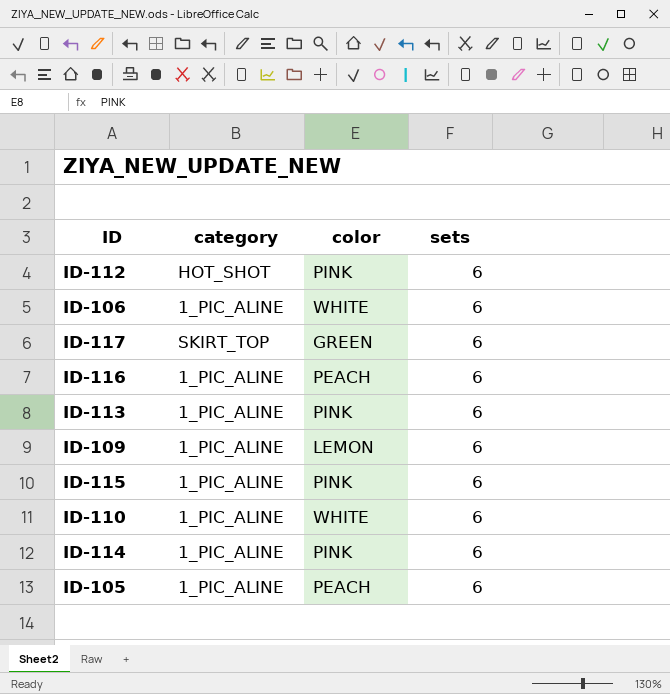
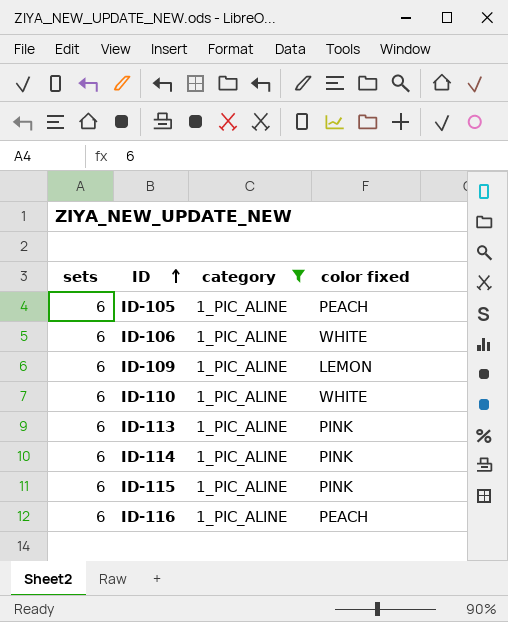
filter: none -> category = 1_PIC_ALINE
row order: none -> ID ascending
column sets | position: 4 -> 1
column name: color -> color fixed

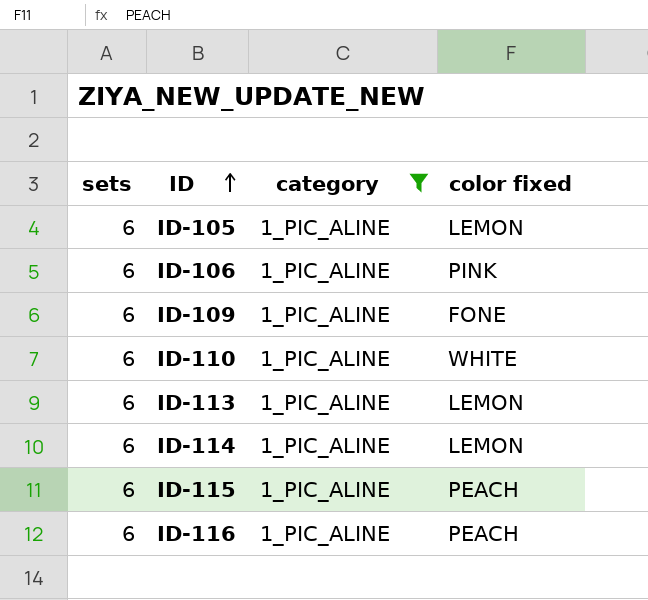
ID-105 | color fixed: PEACH -> LEMON
ID-106 | color fixed: WHITE -> PINK
ID-109 | color fixed: LEMON -> FONE
ID-113 | color fixed: PINK -> LEMON
ID-114 | color fixed: PINK -> LEMON
ID-115 | color fixed: PINK -> PEACH

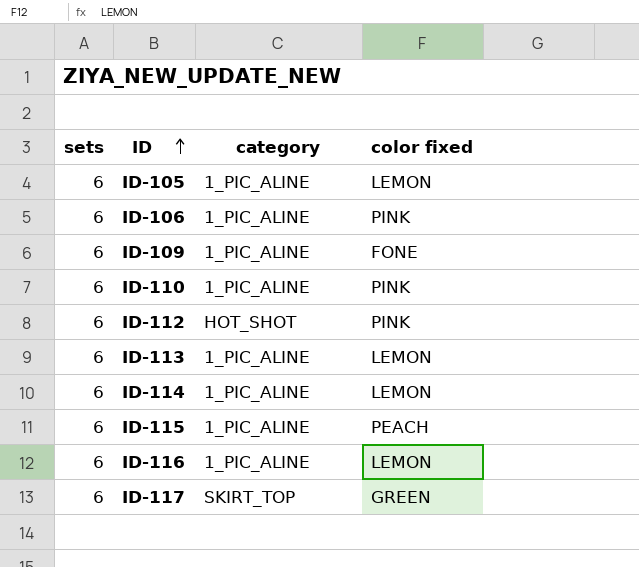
filter: category = 1_PIC_ALINE -> none
ID-110 | color fixed: WHITE -> PINK
ID-116 | color fixed: PEACH -> LEMON

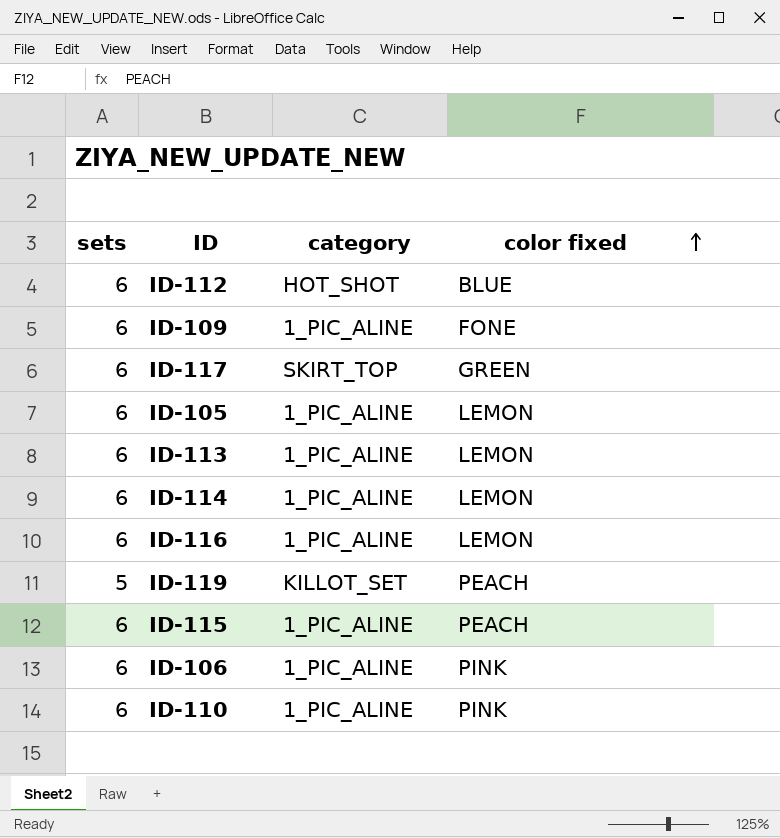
row order: ID ascending -> color fixed ascending
ID-112 | color fixed: PINK -> BLUE
row ID-119: none -> 5 | KILLOT_SET | PEACH

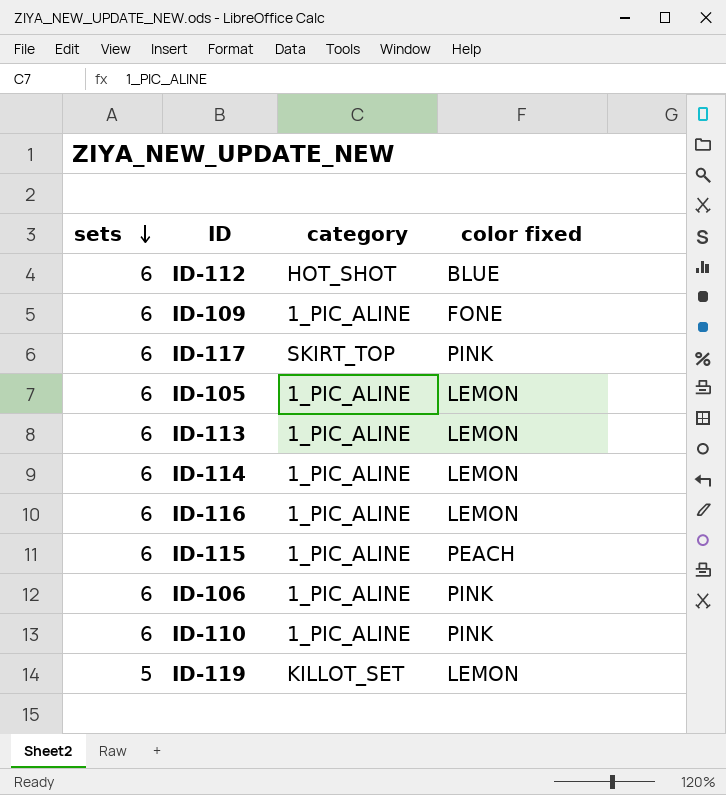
row order: color fixed ascending -> sets descending
ID-117 | color fixed: GREEN -> PINK
ID-119 | color fixed: PEACH -> LEMON

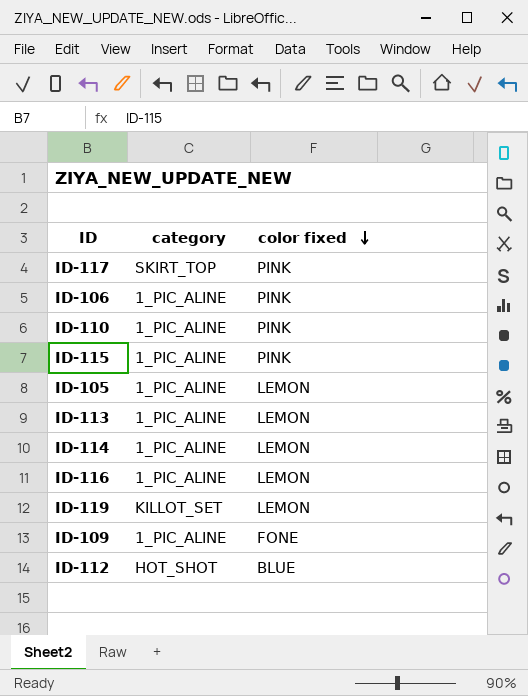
row order: sets descending -> color fixed descending
column sets | position: 1 -> none
ID-115 | color fixed: PEACH -> PINK

